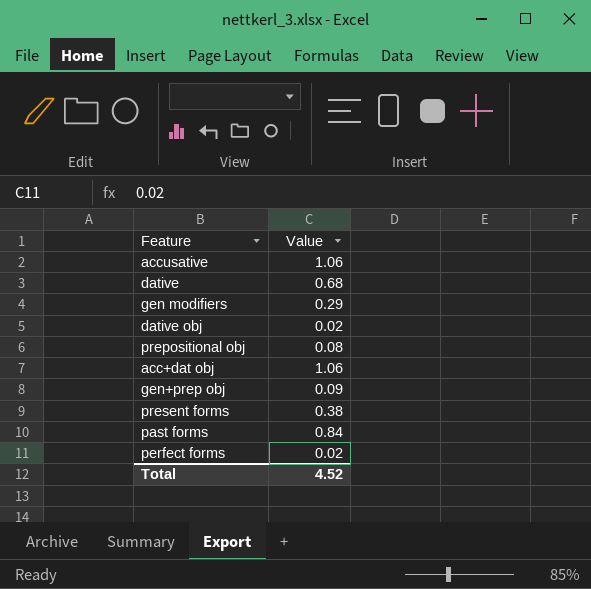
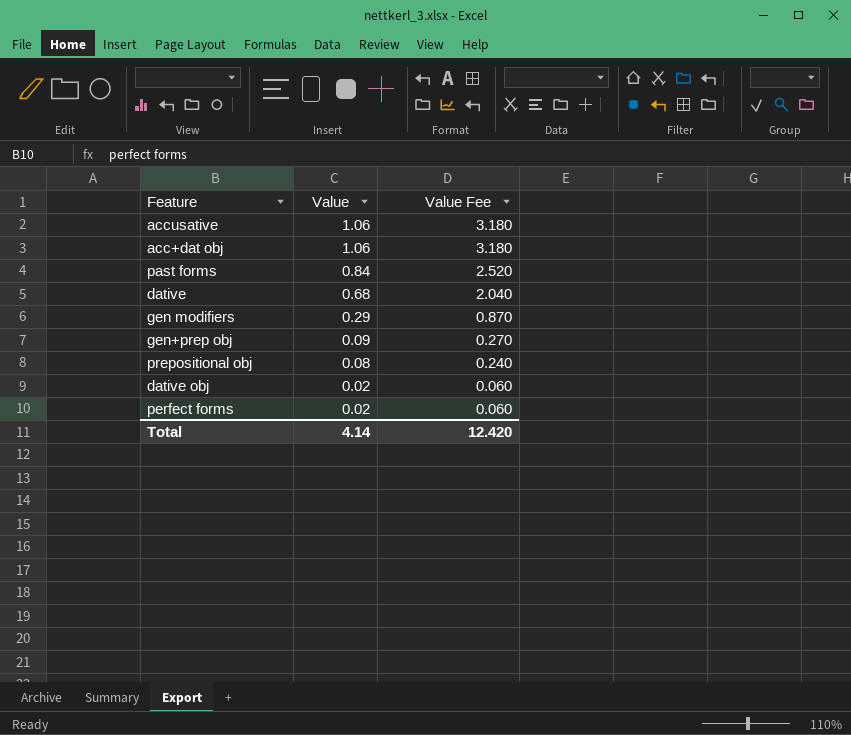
row order: none -> Value descending
column Value Fee | formula: none -> [Value] * 3
row present forms: 0.38 -> none
Total | Value: 4.52 -> 4.14

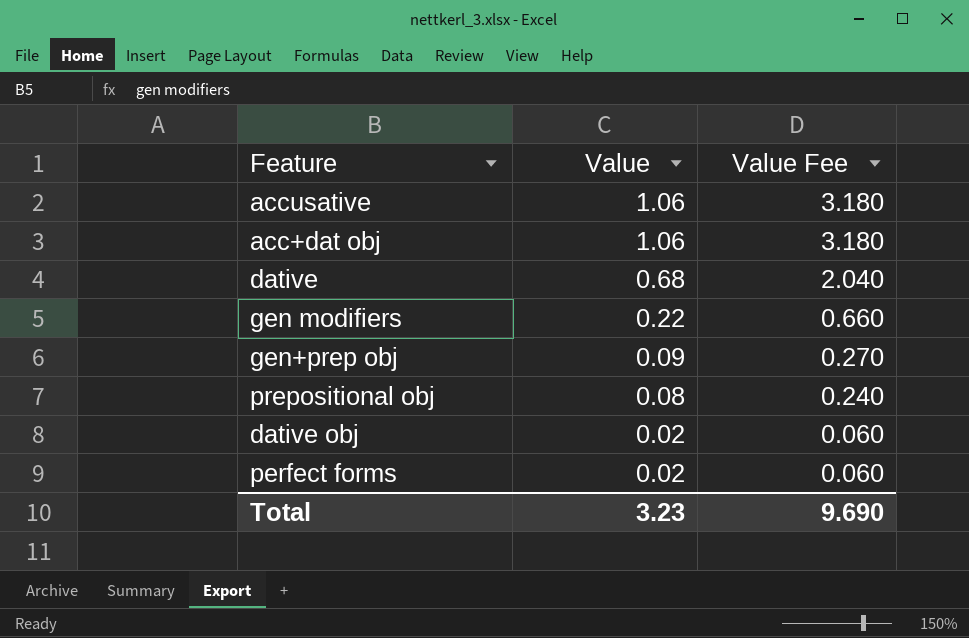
row past forms: 0.84 | 2.520 -> none
gen modifiers | Value: 0.29 -> 0.22
gen modifiers | Value Fee: 0.870 -> 0.660
Total | Value: 4.14 -> 3.23
Total | Value Fee: 12.420 -> 9.690

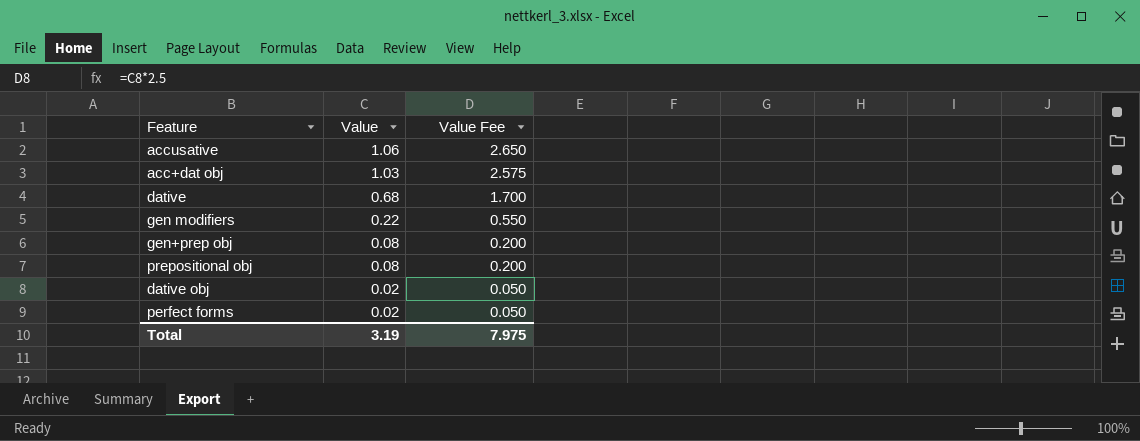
column Value Fee | formula: [Value] * 3 -> [Value] * 2.5
acc+dat obj | Value: 1.06 -> 1.03
gen+prep obj | Value: 0.09 -> 0.08
Total | Value: 3.23 -> 3.19
Total | Value Fee: 9.690 -> 7.975

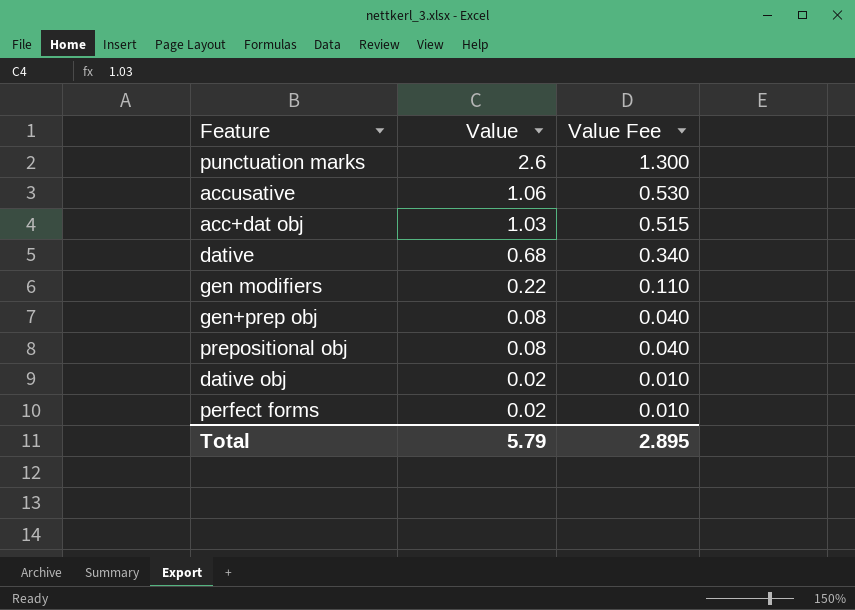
column Value Fee | formula: [Value] * 2.5 -> [Value] * 0.5
row punctuation marks: none -> 2.6 | 1.300
Total | Value: 3.19 -> 5.79
Total | Value Fee: 7.975 -> 2.895

